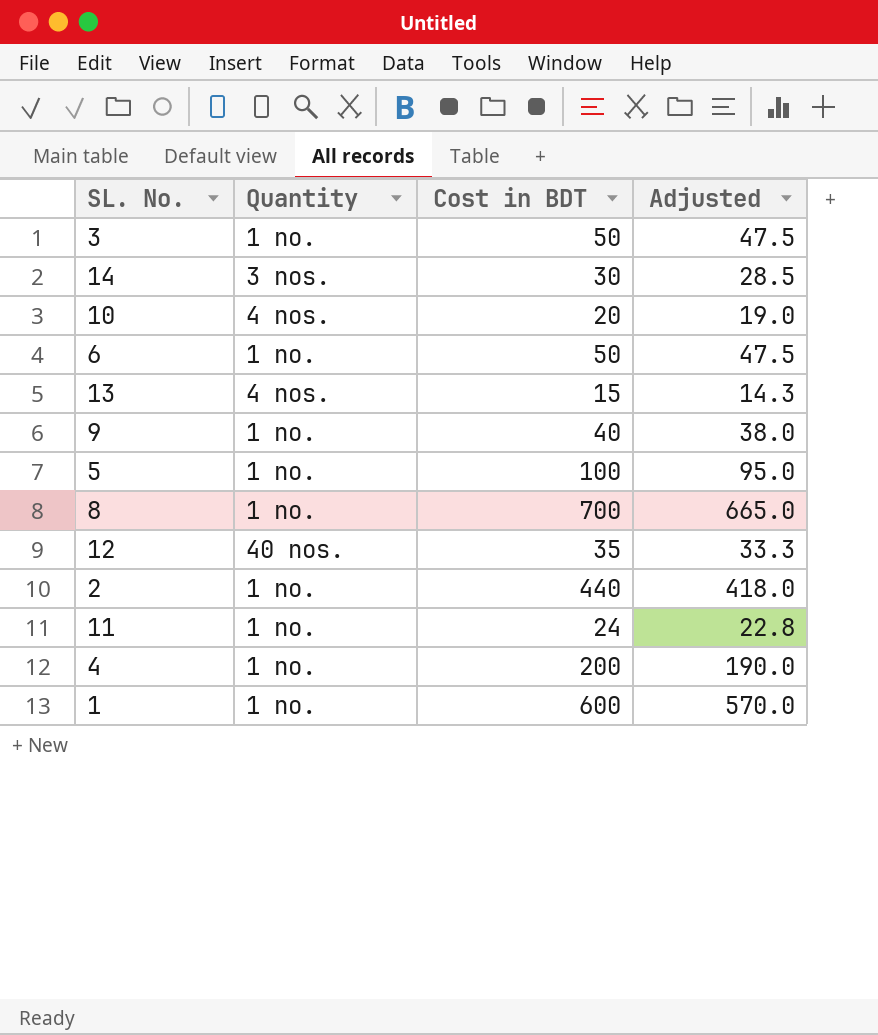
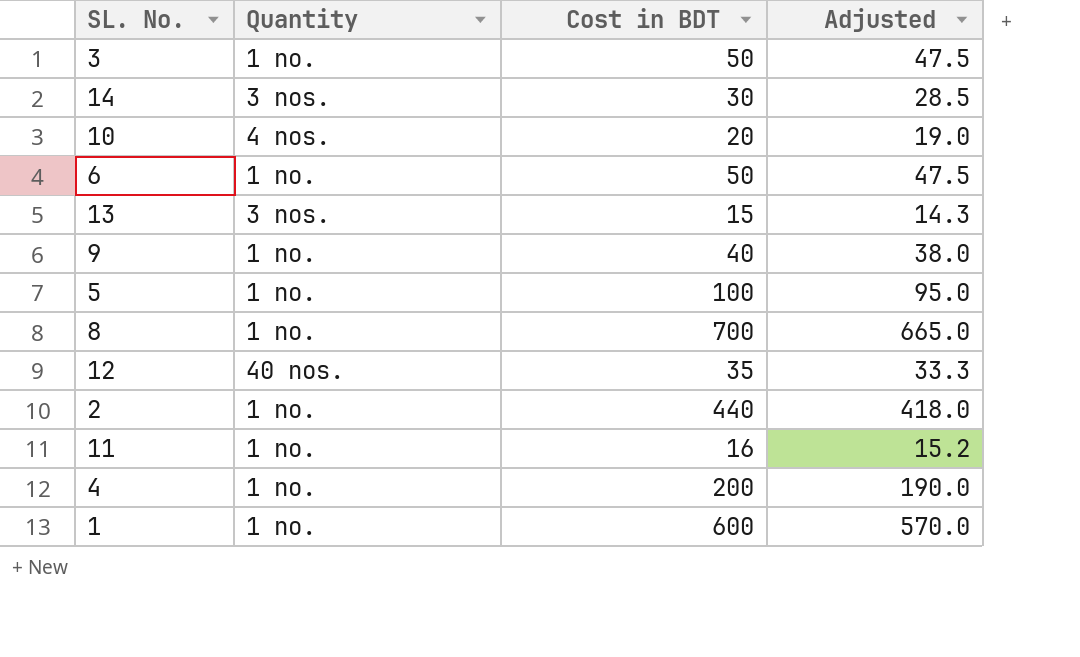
13 | Quantity: 4 nos. -> 3 nos.
11 | Cost in BDT: 24 -> 16
11 | Adjusted: 22.8 -> 15.2

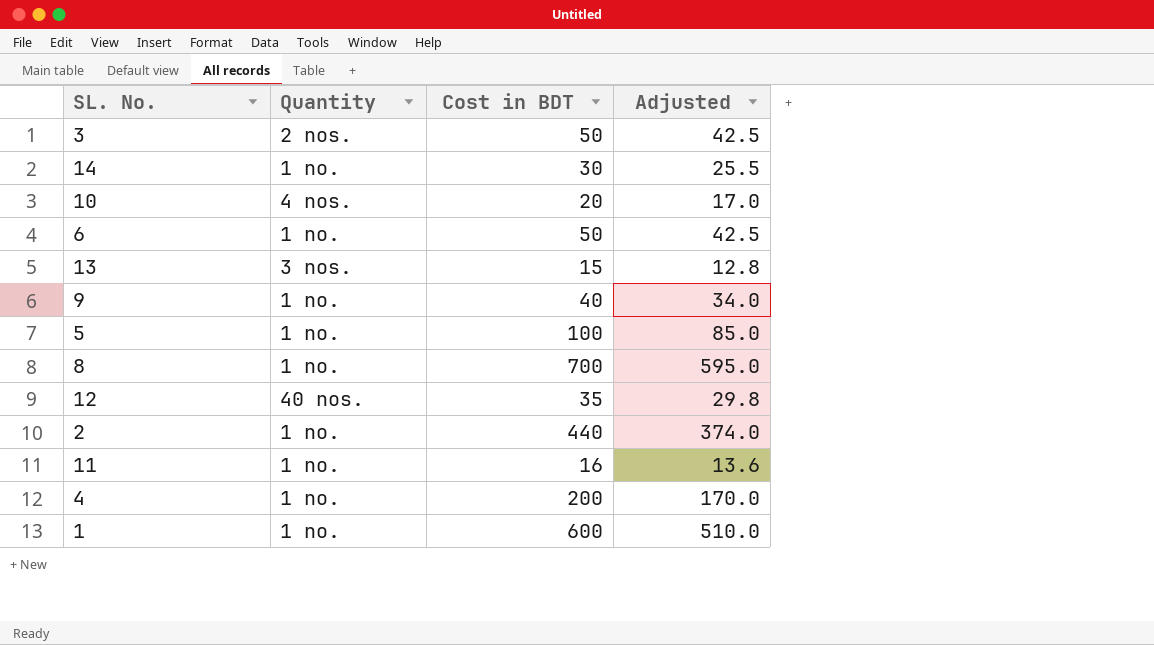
column Adjusted | formula: [Cost in BDT] * 0.95 -> [Cost in BDT] * 0.85
3 | Quantity: 1 no. -> 2 nos.
14 | Quantity: 3 nos. -> 1 no.

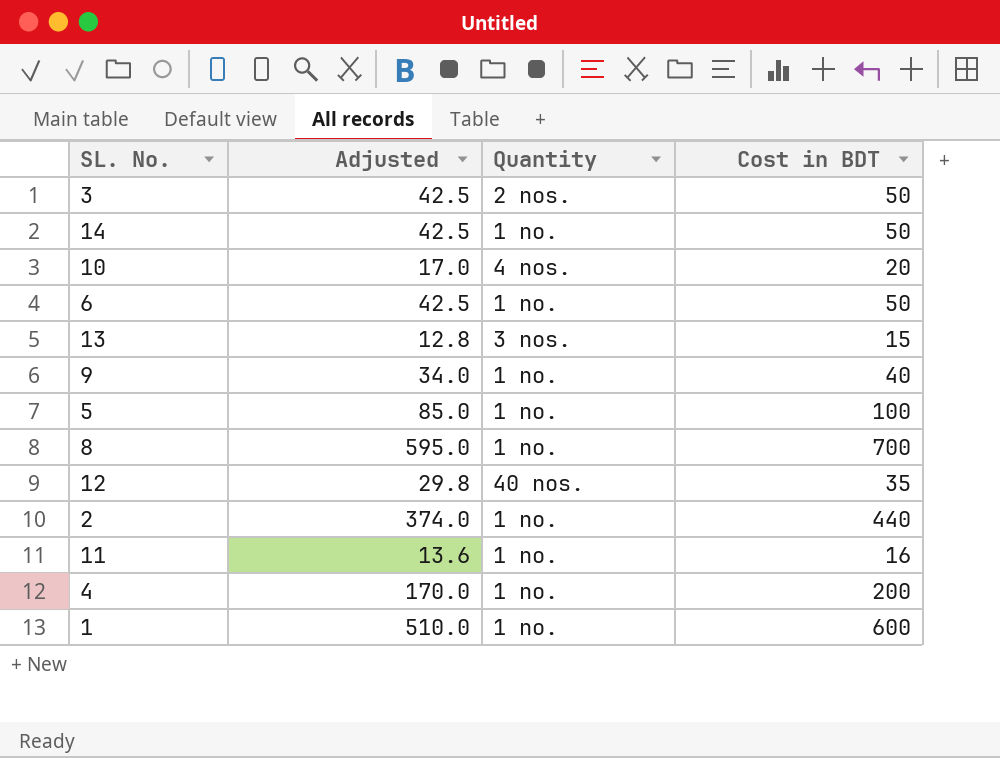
column Adjusted | position: 4 -> 2
14 | Adjusted: 25.5 -> 42.5
14 | Cost in BDT: 30 -> 50

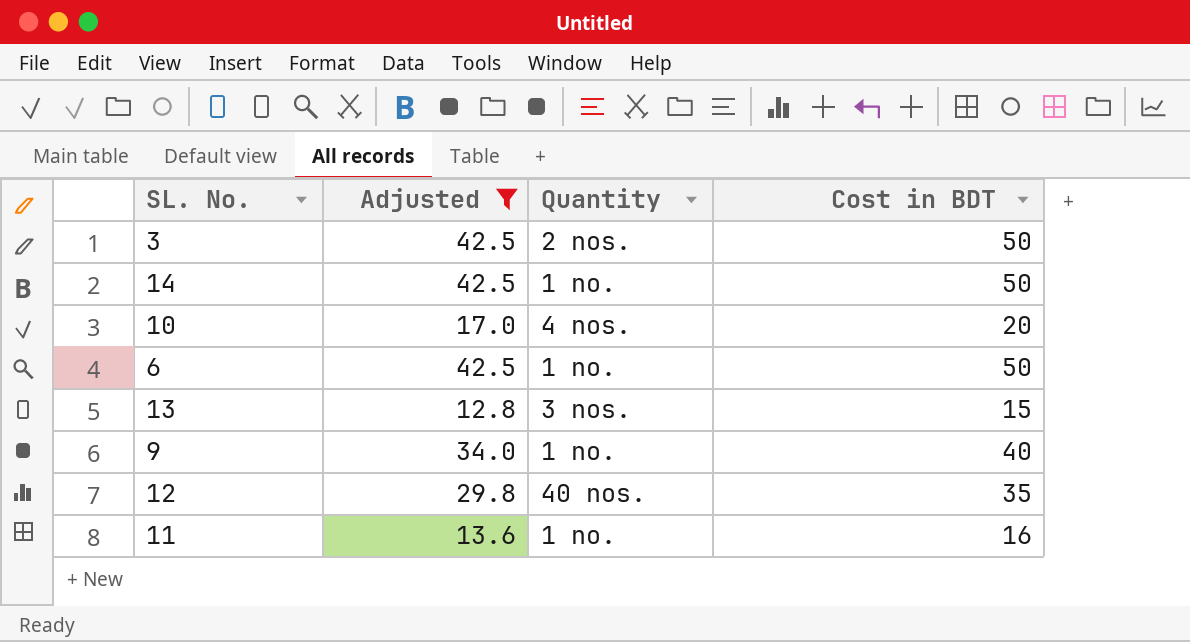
filter: none -> Adjusted <= 42.5

